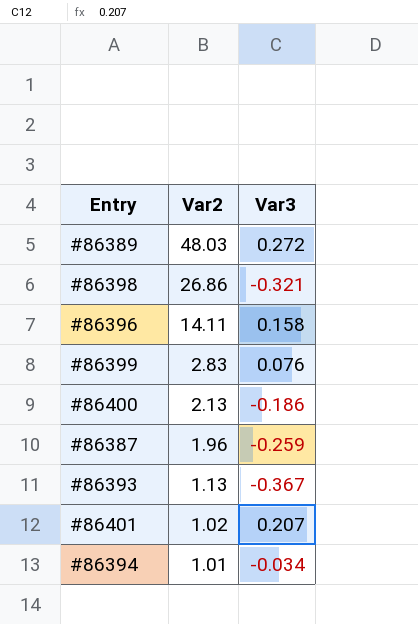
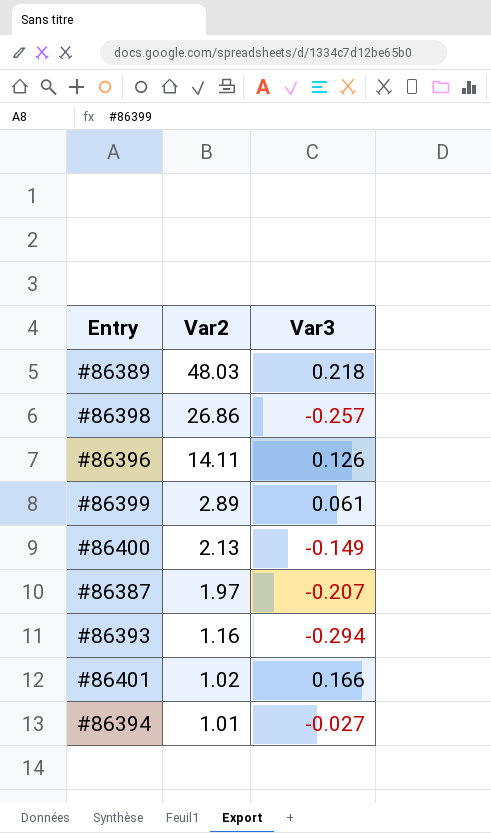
#86389 | Var3: 0.272 -> 0.218
#86398 | Var3: -0.321 -> -0.257
#86396 | Var3: 0.158 -> 0.126
#86399 | Var2: 2.83 -> 2.89
#86399 | Var3: 0.076 -> 0.061
#86400 | Var3: -0.186 -> -0.149
#86387 | Var2: 1.96 -> 1.97
#86387 | Var3: -0.259 -> -0.207
#86393 | Var2: 1.13 -> 1.16
#86393 | Var3: -0.367 -> -0.294
#86401 | Var3: 0.207 -> 0.166
#86394 | Var3: -0.034 -> -0.027

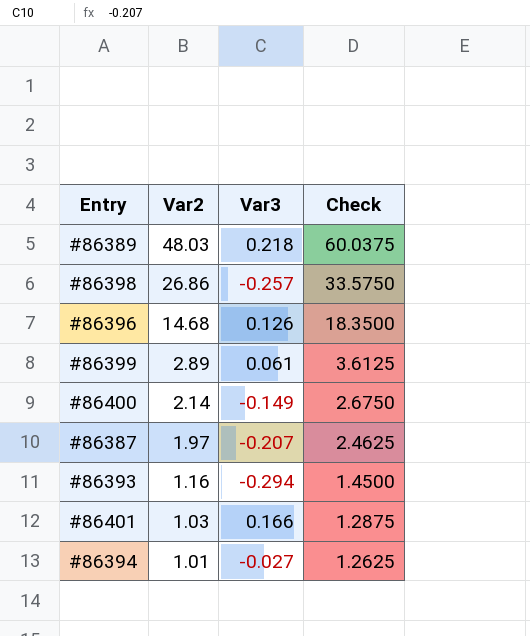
column Check | formula: none -> [Var2] * 1.25
#86396 | Var2: 14.11 -> 14.68
#86400 | Var2: 2.13 -> 2.14
#86401 | Var2: 1.02 -> 1.03

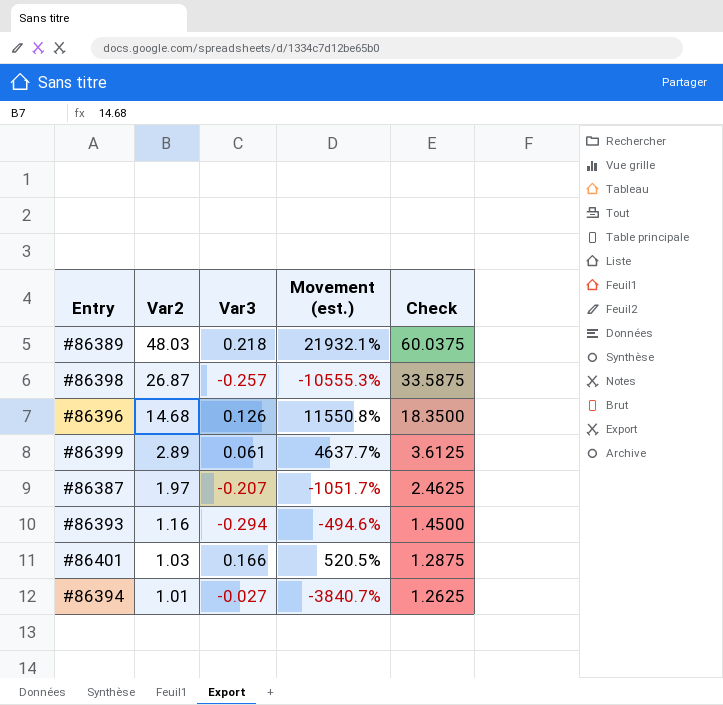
column Movement (est.) | formula: none -> ([Var2] - [Var3]) / [Var3]
row #86400: 2.14 | -0.149 | 2.6750 -> none
#86398 | Var2: 26.86 -> 26.87
#86398 | Check: 33.5750 -> 33.5875

